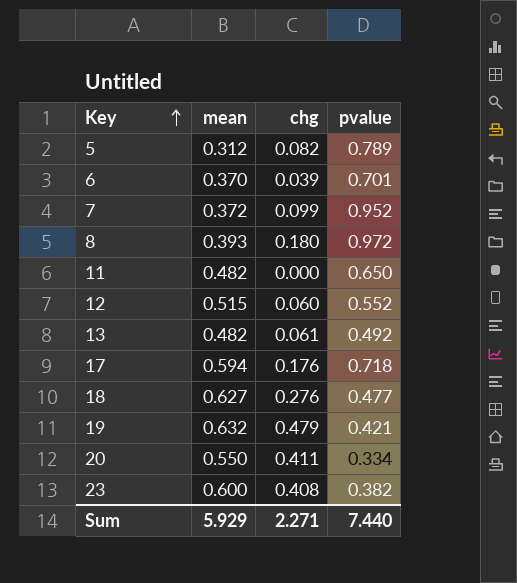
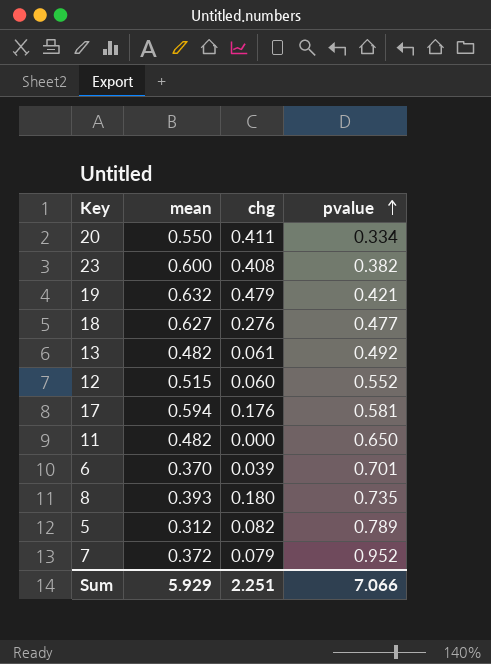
row order: Key ascending -> pvalue ascending
17 | pvalue: 0.718 -> 0.581
8 | pvalue: 0.972 -> 0.735
7 | chg: 0.099 -> 0.079
Sum | chg: 2.271 -> 2.251
Sum | pvalue: 7.440 -> 7.066

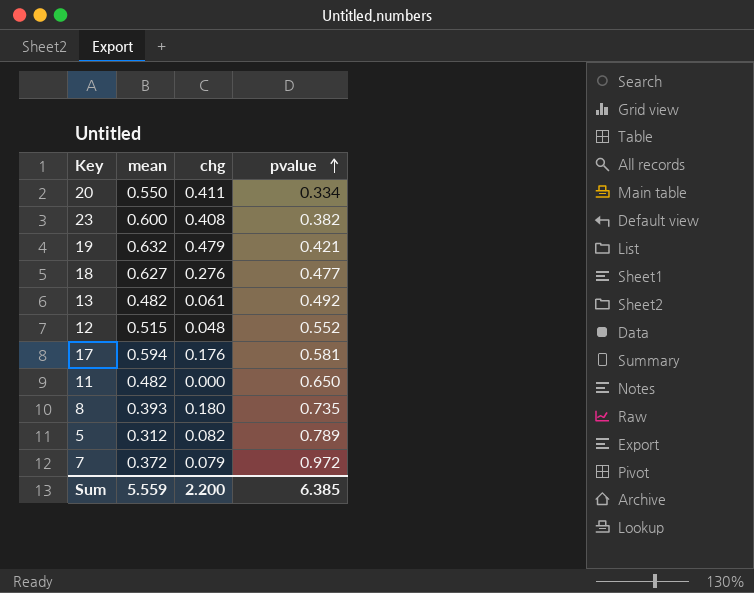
row 6: 0.370 | 0.039 | 0.701 -> none
12 | chg: 0.060 -> 0.048
7 | pvalue: 0.952 -> 0.972
Sum | mean: 5.929 -> 5.559
Sum | chg: 2.251 -> 2.200
Sum | pvalue: 7.066 -> 6.385

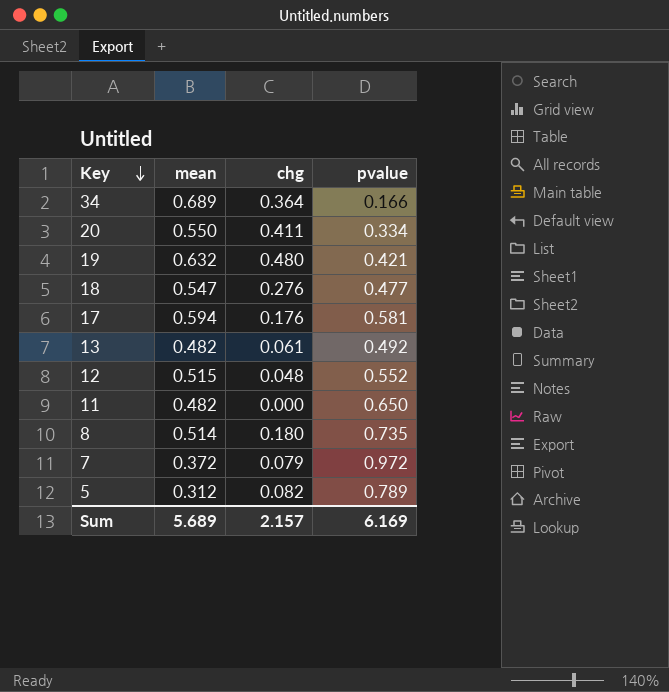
row order: pvalue ascending -> Key descending
row 23: 0.600 | 0.408 | 0.382 -> none
row 34: none -> 0.689 | 0.364 | 0.166
19 | chg: 0.479 -> 0.480
18 | mean: 0.627 -> 0.547
8 | mean: 0.393 -> 0.514
Sum | mean: 5.559 -> 5.689
Sum | chg: 2.200 -> 2.157
Sum | pvalue: 6.385 -> 6.169

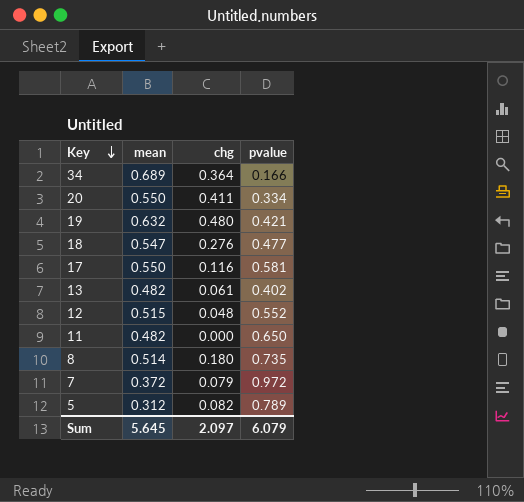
17 | mean: 0.594 -> 0.550
17 | chg: 0.176 -> 0.116
13 | pvalue: 0.492 -> 0.402
Sum | mean: 5.689 -> 5.645
Sum | chg: 2.157 -> 2.097
Sum | pvalue: 6.169 -> 6.079

